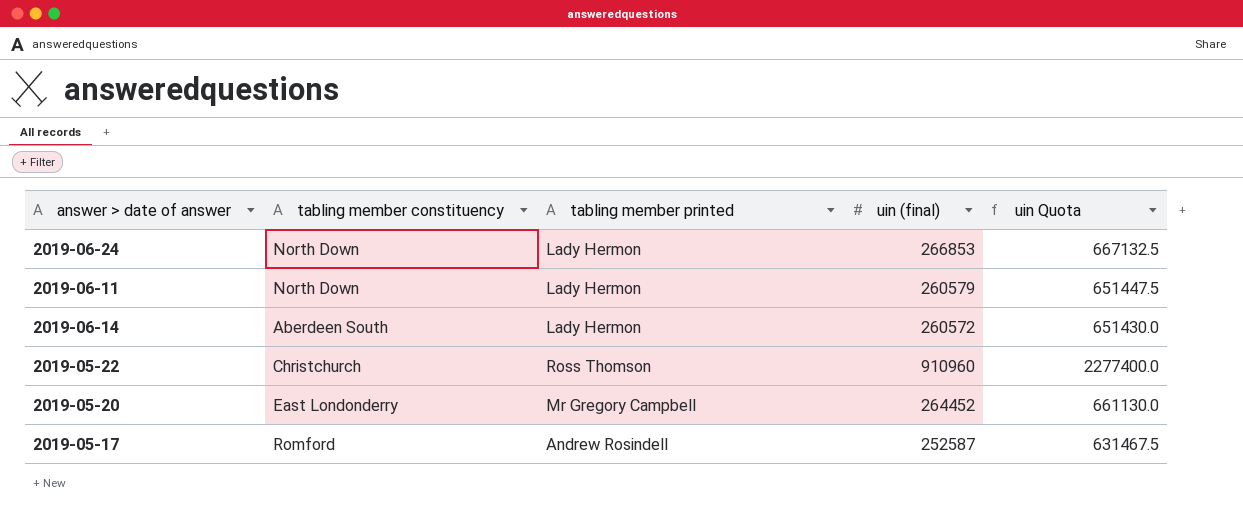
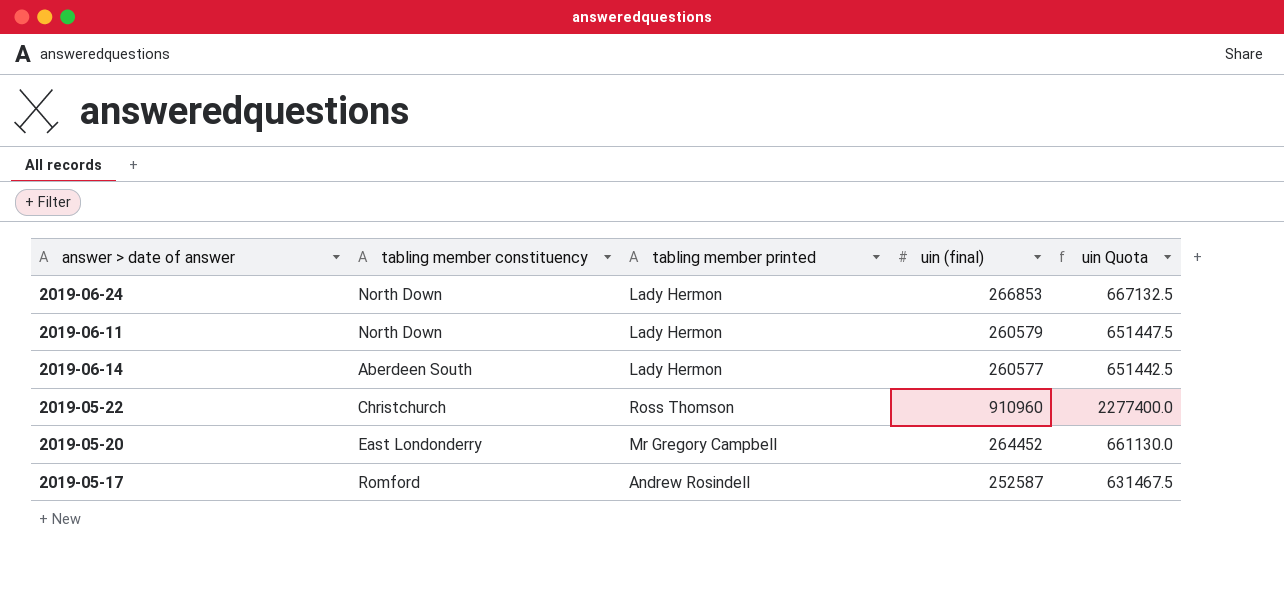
2019-06-14 | uin (final): 260572 -> 260577
2019-06-14 | uin Quota: 651430.0 -> 651442.5

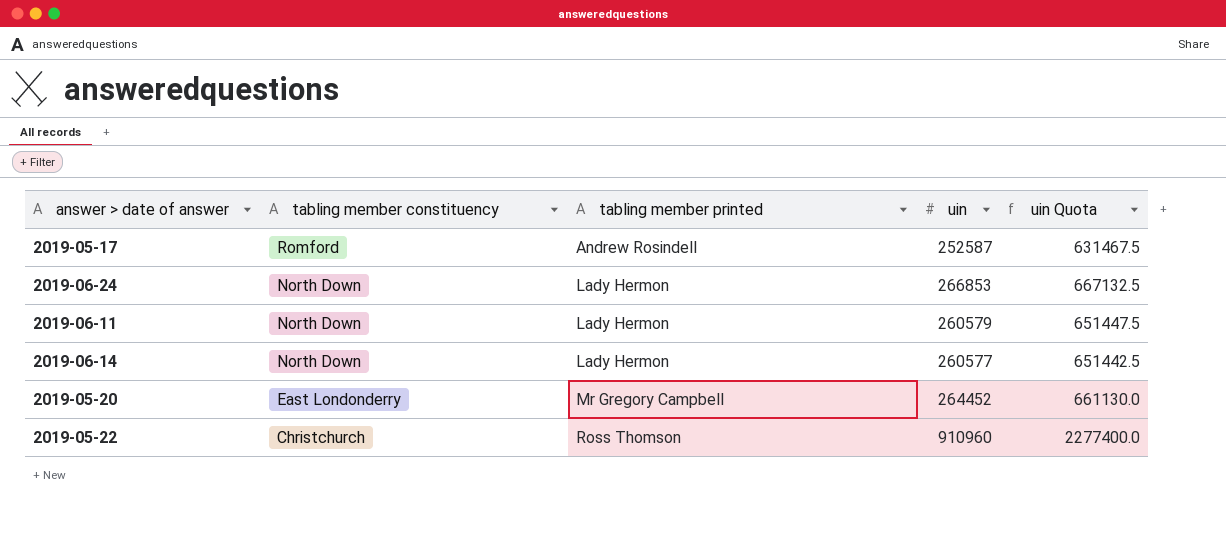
row order: none -> tabling member constituency descending
column name: uin (final) -> uin
2019-06-14 | tabling member constituency: Aberdeen South -> North Down

